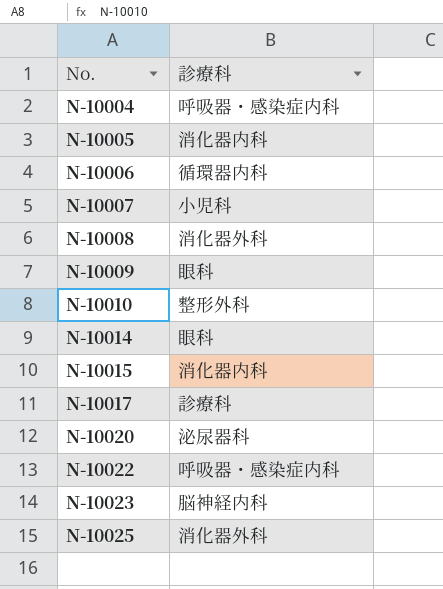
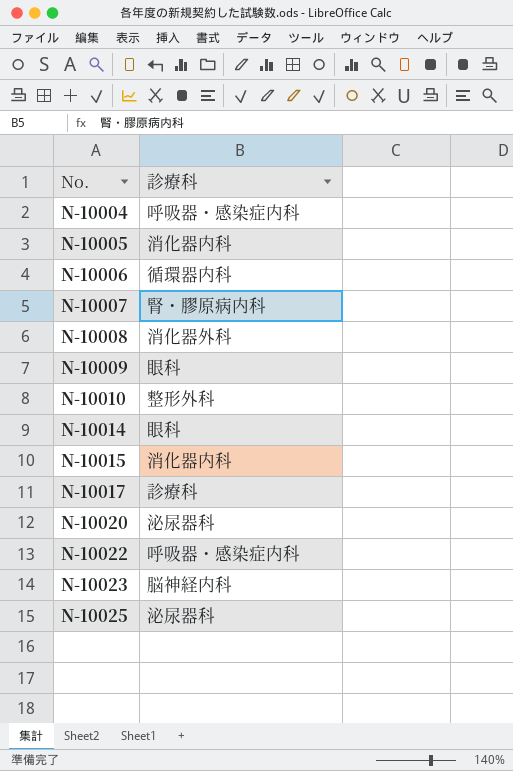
N-10007 | 診療科: 小児科 -> 腎・膠原病内科
N-10025 | 診療科: 消化器外科 -> 泌尿器科

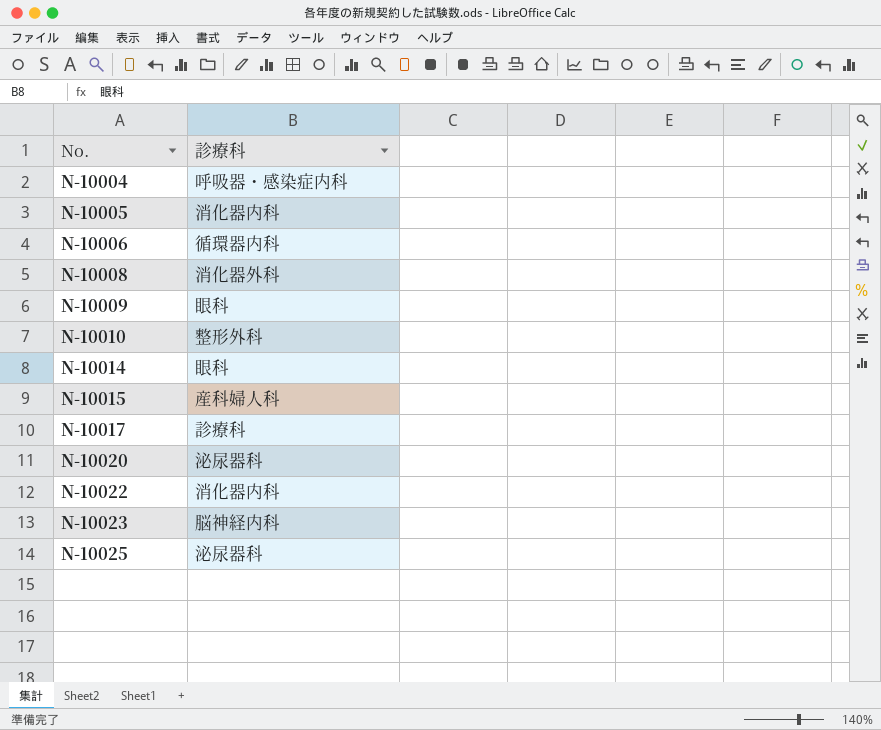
row N-10007: 腎・膠原病内科 -> none
N-10015 | 診療科: 消化器内科 -> 産科婦人科
N-10022 | 診療科: 呼吸器・感染症内科 -> 消化器内科

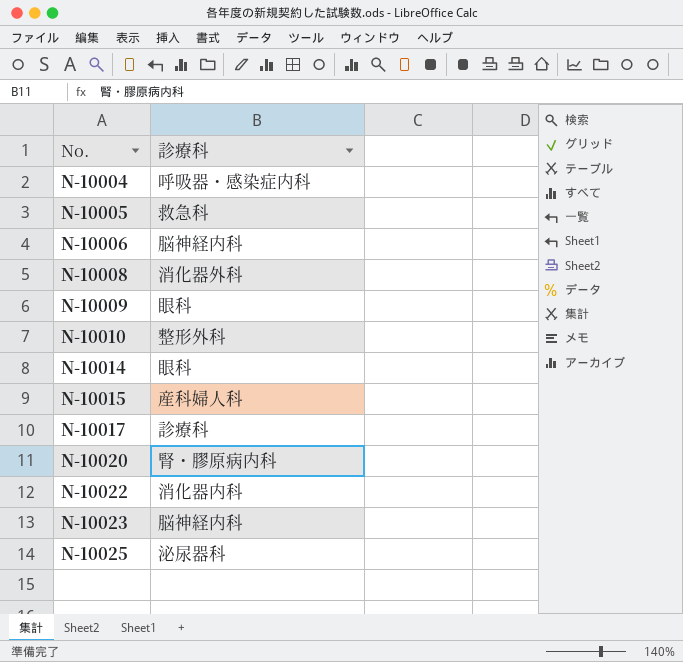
N-10005 | 診療科: 消化器内科 -> 救急科
N-10006 | 診療科: 循環器内科 -> 脳神経内科
N-10020 | 診療科: 泌尿器科 -> 腎・膠原病内科

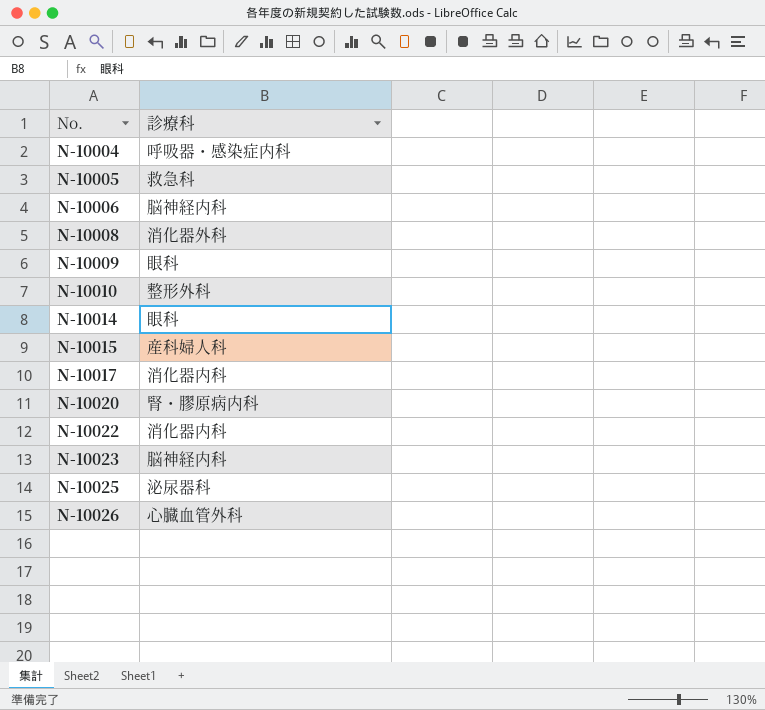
N-10017 | 診療科: 診療科 -> 消化器内科
row N-10026: none -> 心臓血管外科

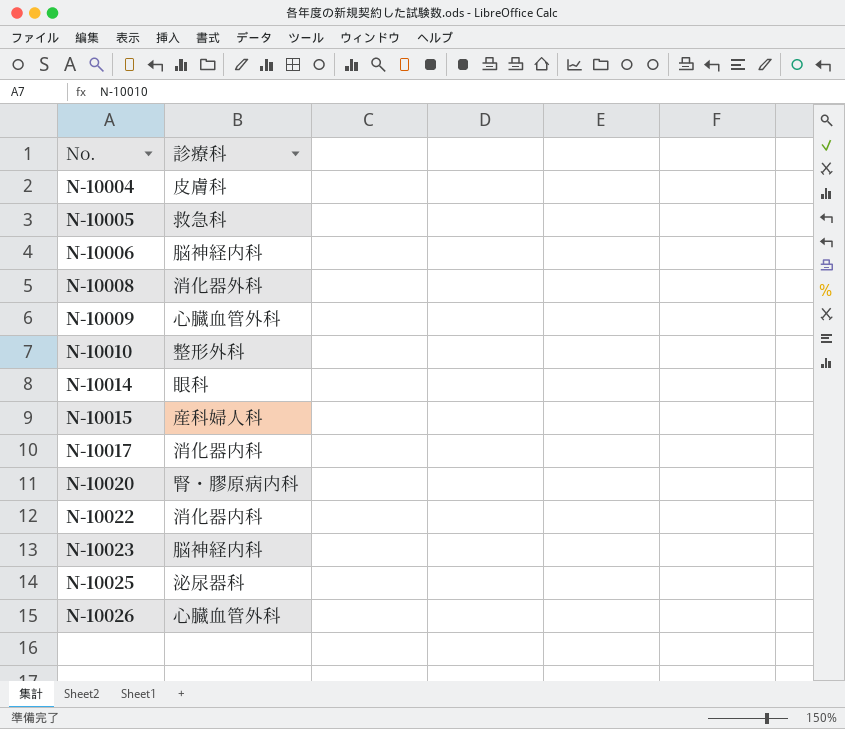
N-10004 | 診療科: 呼吸器・感染症内科 -> 皮膚科
N-10009 | 診療科: 眼科 -> 心臓血管外科

